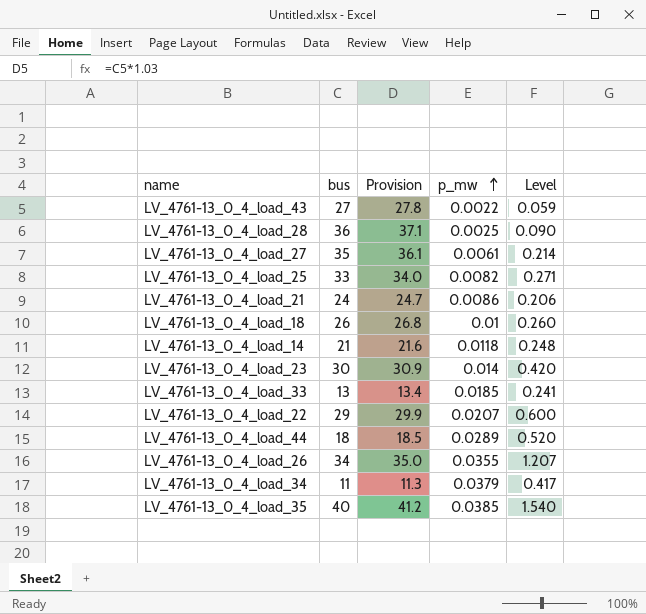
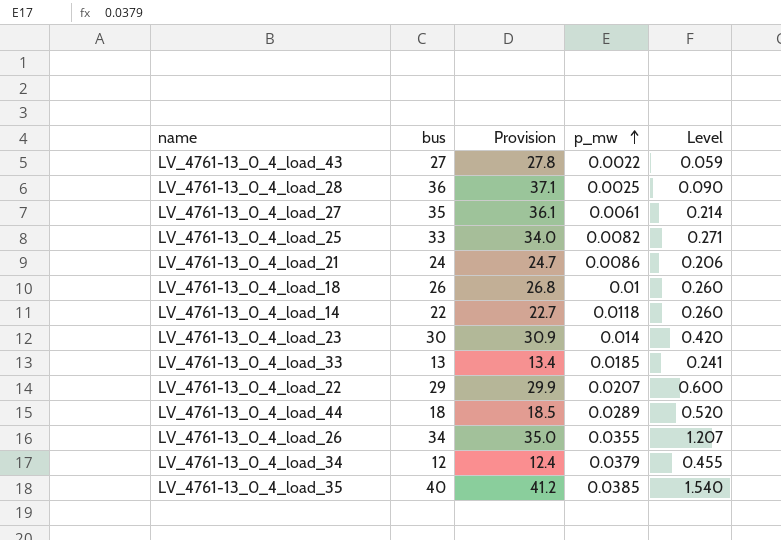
LV_4761-13_0_4_load_14 | bus: 21 -> 22
LV_4761-13_0_4_load_14 | Provision: 21.6 -> 22.7
LV_4761-13_0_4_load_14 | Level: 0.248 -> 0.260
LV_4761-13_0_4_load_34 | bus: 11 -> 12
LV_4761-13_0_4_load_34 | Provision: 11.3 -> 12.4
LV_4761-13_0_4_load_34 | Level: 0.417 -> 0.455

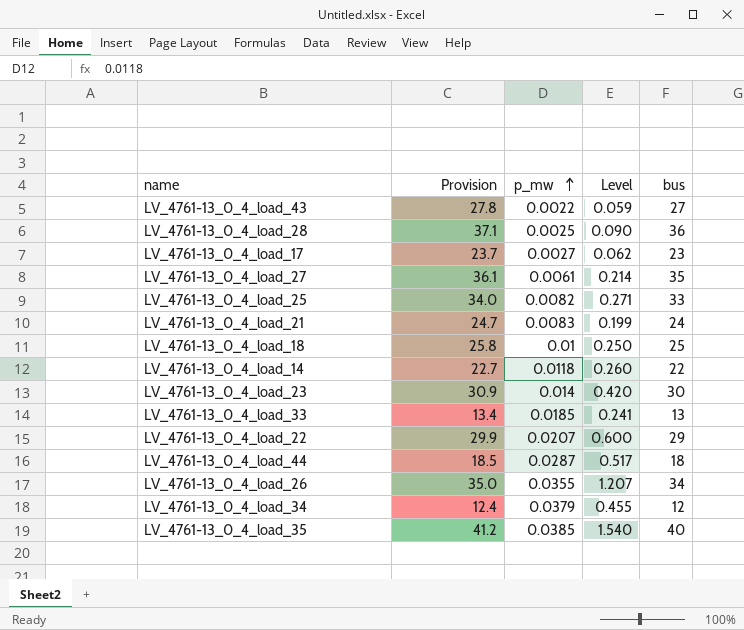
column bus | position: 2 -> 5
row LV_4761-13_0_4_load_17: none -> 23.7 | 0.0027 | 0.062 | 23
LV_4761-13_0_4_load_21 | p_mw: 0.0086 -> 0.0083
LV_4761-13_0_4_load_21 | Level: 0.206 -> 0.199
LV_4761-13_0_4_load_18 | Provision: 26.8 -> 25.8
LV_4761-13_0_4_load_18 | Level: 0.260 -> 0.250
LV_4761-13_0_4_load_18 | bus: 26 -> 25
LV_4761-13_0_4_load_44 | p_mw: 0.0289 -> 0.0287
LV_4761-13_0_4_load_44 | Level: 0.520 -> 0.517

